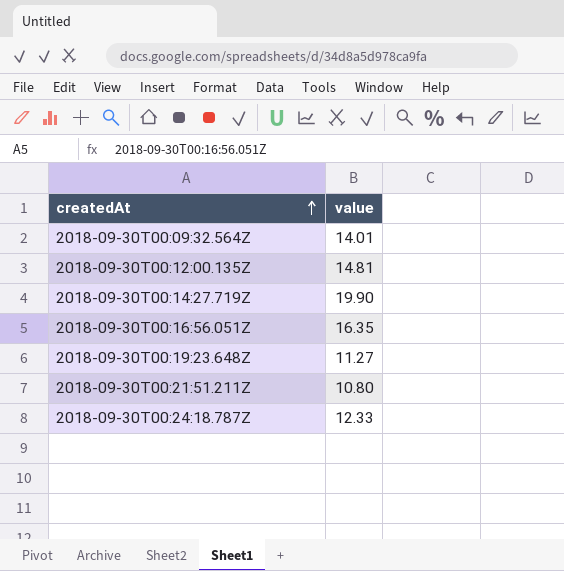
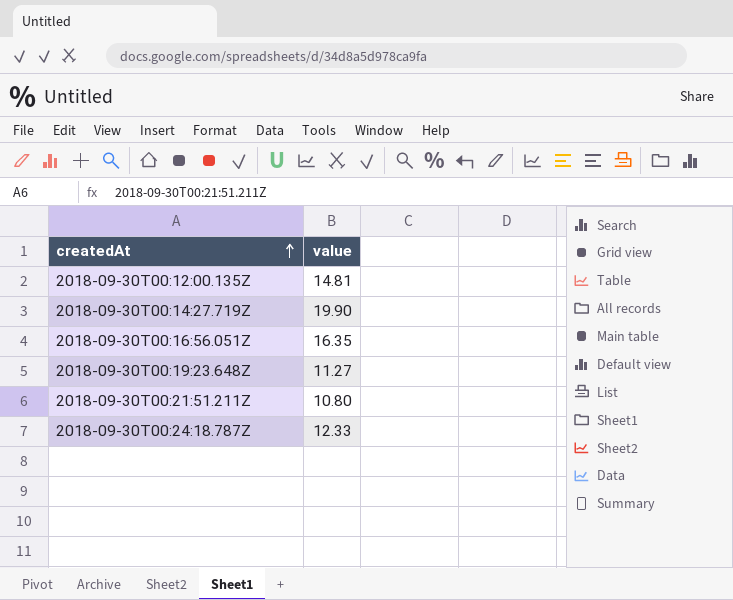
row 2018-09-30T00:09:32.564Z: 14.01 -> none

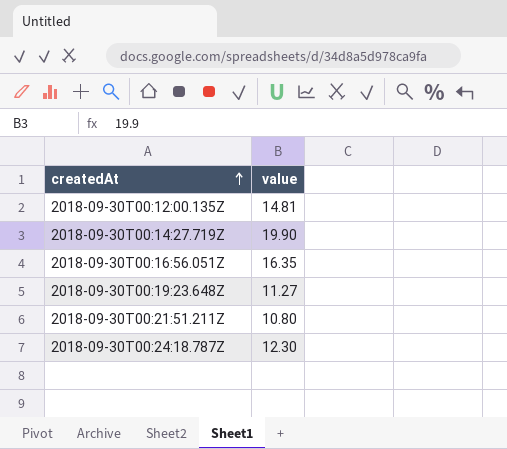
2018-09-30T00:24:18.787Z | value: 12.33 -> 12.30

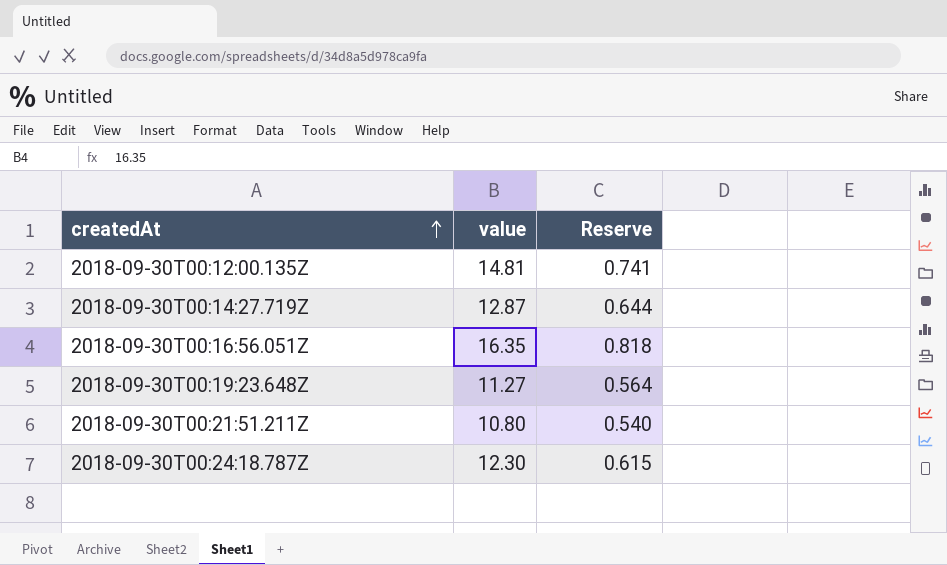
column Reserve | formula: none -> [value] * 0.05
2018-09-30T00:14:27.719Z | value: 19.90 -> 12.87

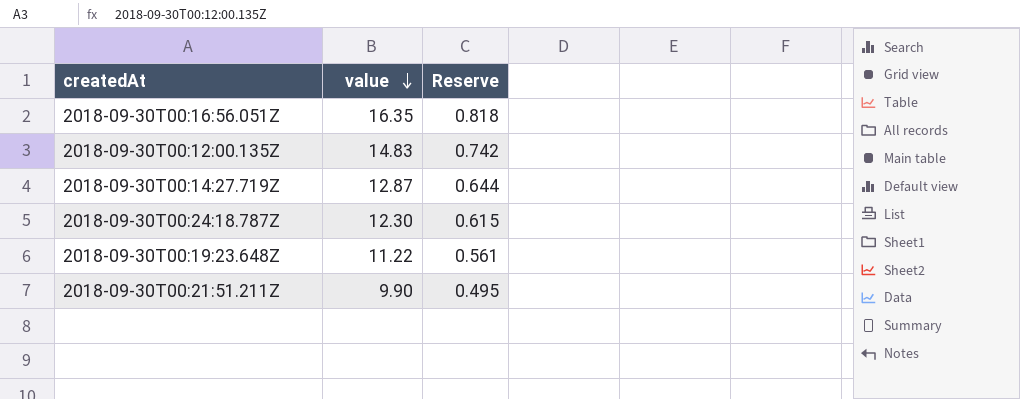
row order: createdAt ascending -> value descending
2018-09-30T00:12:00.135Z | value: 14.81 -> 14.83
2018-09-30T00:12:00.135Z | Reserve: 0.741 -> 0.742
2018-09-30T00:19:23.648Z | value: 11.27 -> 11.22
2018-09-30T00:19:23.648Z | Reserve: 0.564 -> 0.561
2018-09-30T00:21:51.211Z | value: 10.80 -> 9.90
2018-09-30T00:21:51.211Z | Reserve: 0.540 -> 0.495

